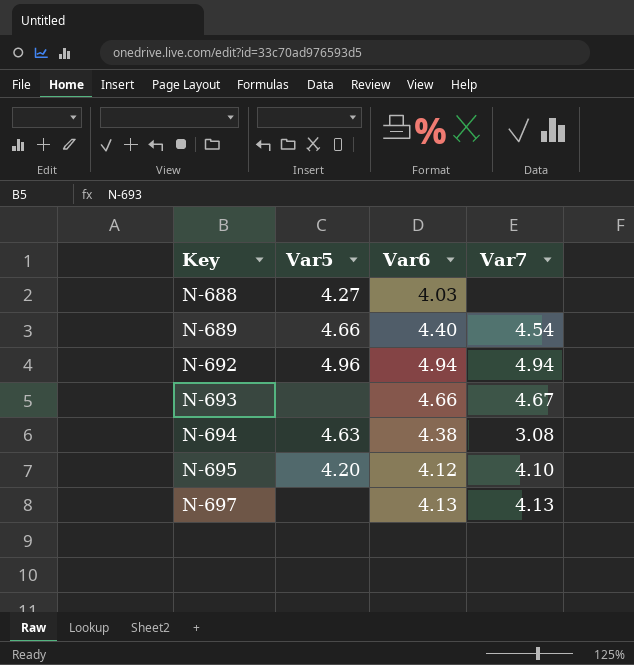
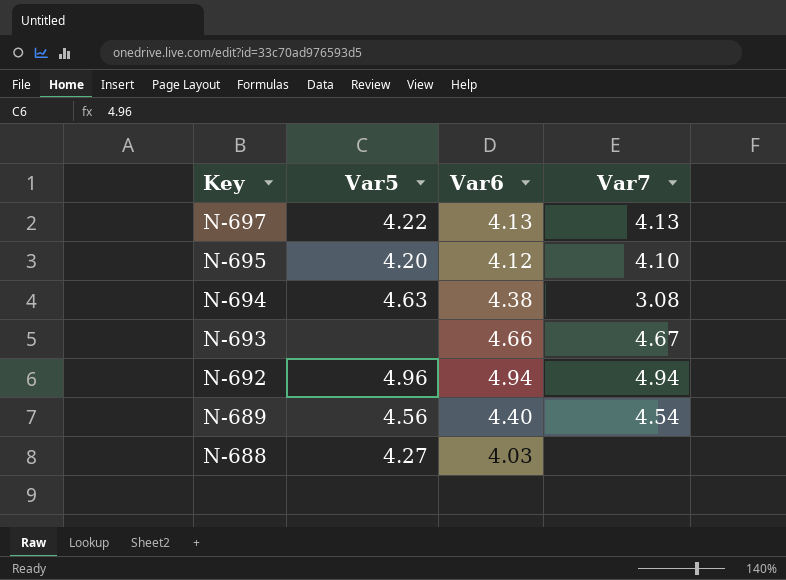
row order: Key ascending -> Key descending
N-697 | Var5: none -> 4.22
N-689 | Var5: 4.66 -> 4.56

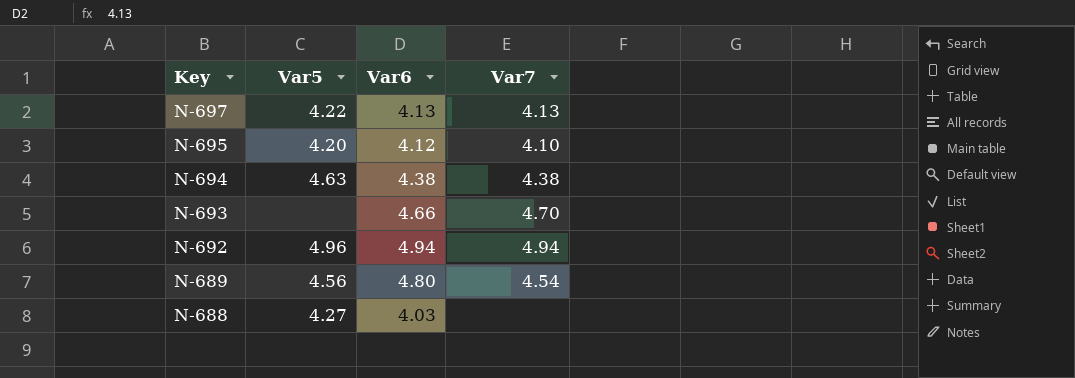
N-694 | Var7: 3.08 -> 4.38
N-693 | Var7: 4.67 -> 4.70
N-689 | Var6: 4.40 -> 4.80

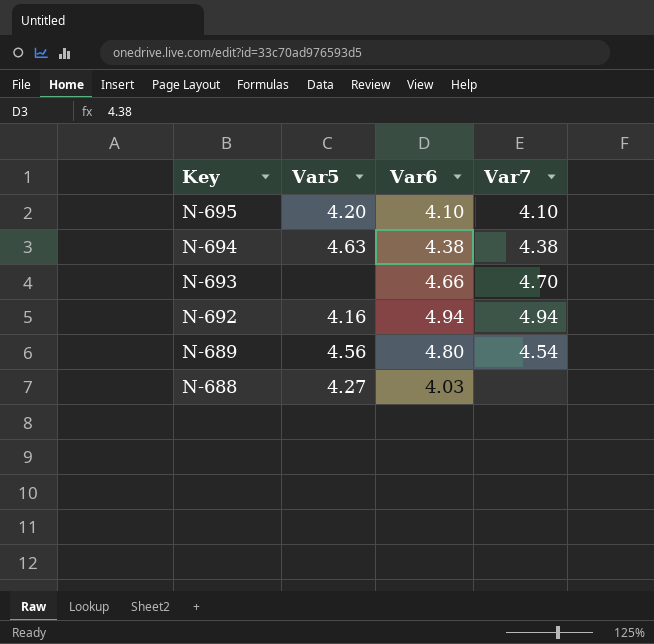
row N-697: 4.22 | 4.13 | 4.13 -> none
N-695 | Var6: 4.12 -> 4.10
N-692 | Var5: 4.96 -> 4.16

